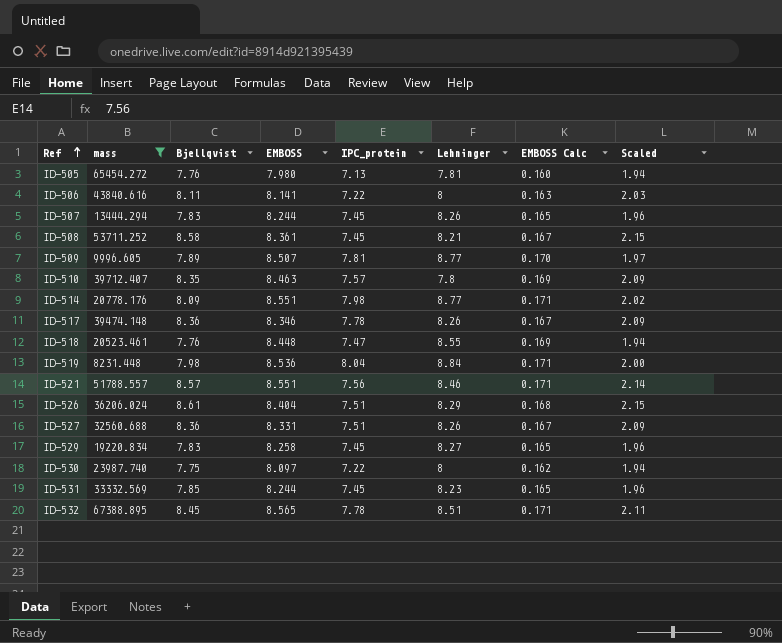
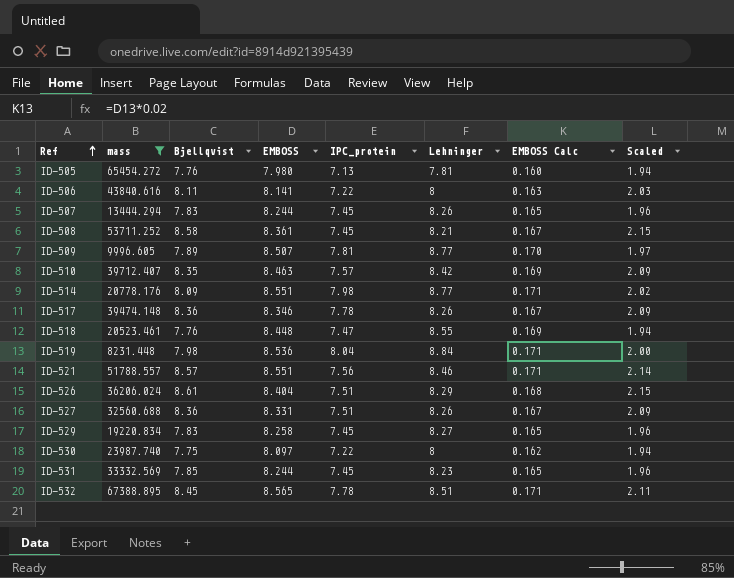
ID-510 | Lehninger: 7.8 -> 8.42

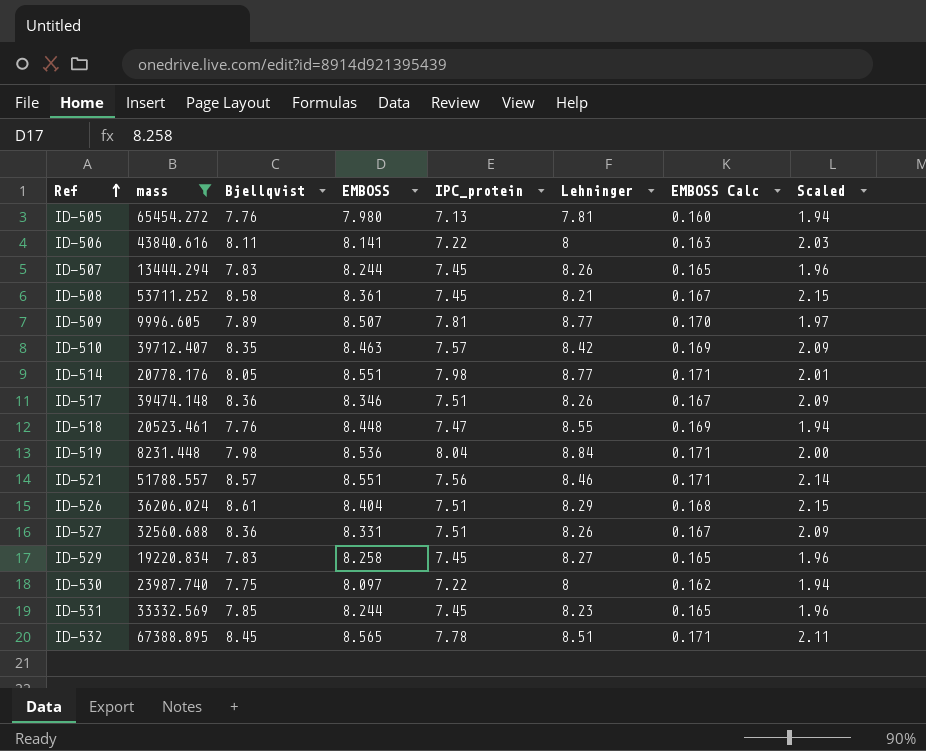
ID-514 | Bjellqvist: 8.09 -> 8.05
ID-514 | Scaled: 2.02 -> 2.01
ID-517 | IPC_protein: 7.78 -> 7.51

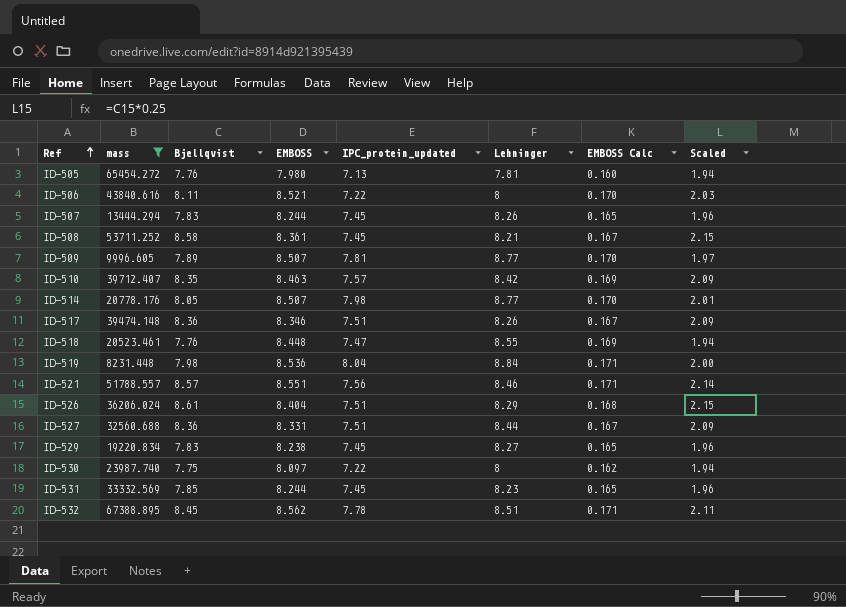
column name: IPC_protein -> IPC_protein_updated
ID-506 | EMBOSS: 8.141 -> 8.521
ID-506 | EMBOSS Calc: 0.163 -> 0.170
ID-514 | EMBOSS: 8.551 -> 8.507
ID-514 | EMBOSS Calc: 0.171 -> 0.170
ID-527 | Lehninger: 8.26 -> 8.44
ID-529 | EMBOSS: 8.258 -> 8.238
ID-532 | EMBOSS: 8.565 -> 8.562

